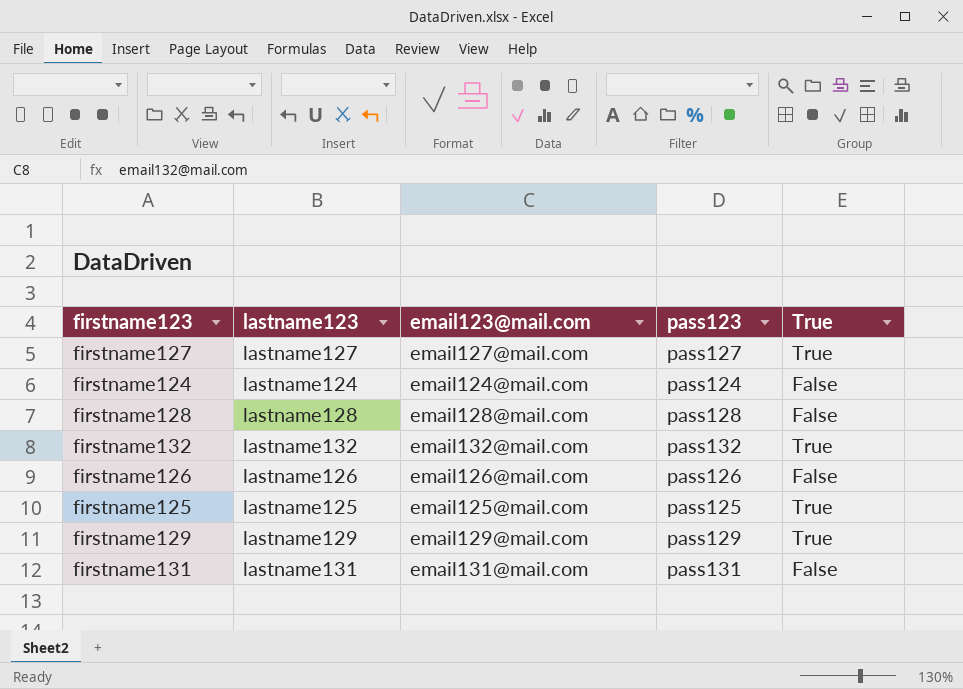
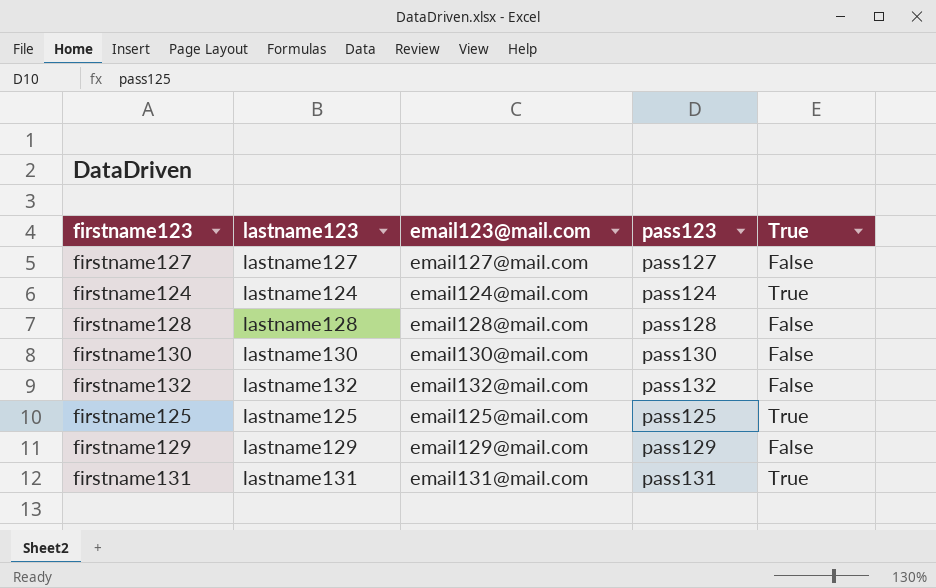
row firstname126: lastname126 | email126@mail.com | pass126 | False -> none
firstname127 | True: True -> False
firstname124 | True: False -> True
row firstname130: none -> lastname130 | email130@mail.com | pass130 | False
firstname132 | True: True -> False
firstname129 | True: True -> False
firstname131 | True: False -> True

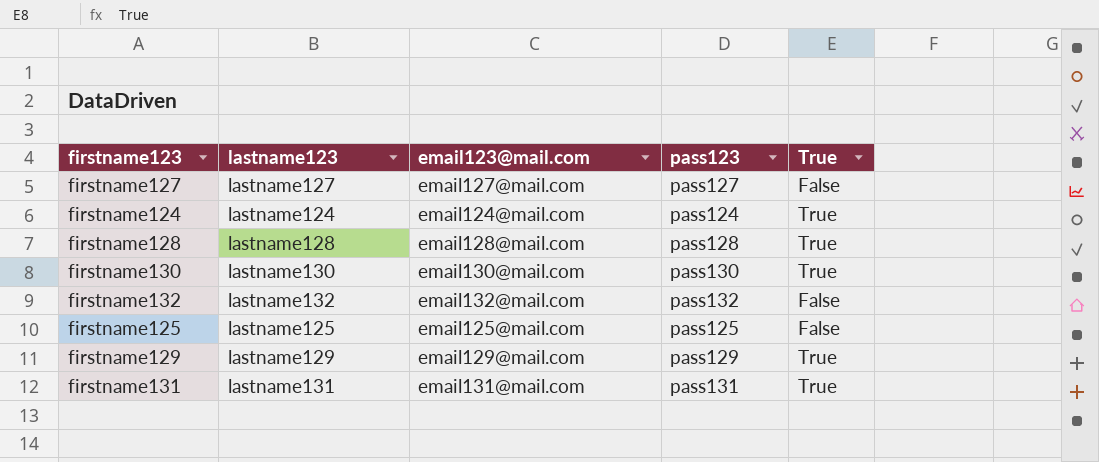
firstname128 | True: False -> True
firstname130 | True: False -> True
firstname125 | True: True -> False
firstname129 | True: False -> True

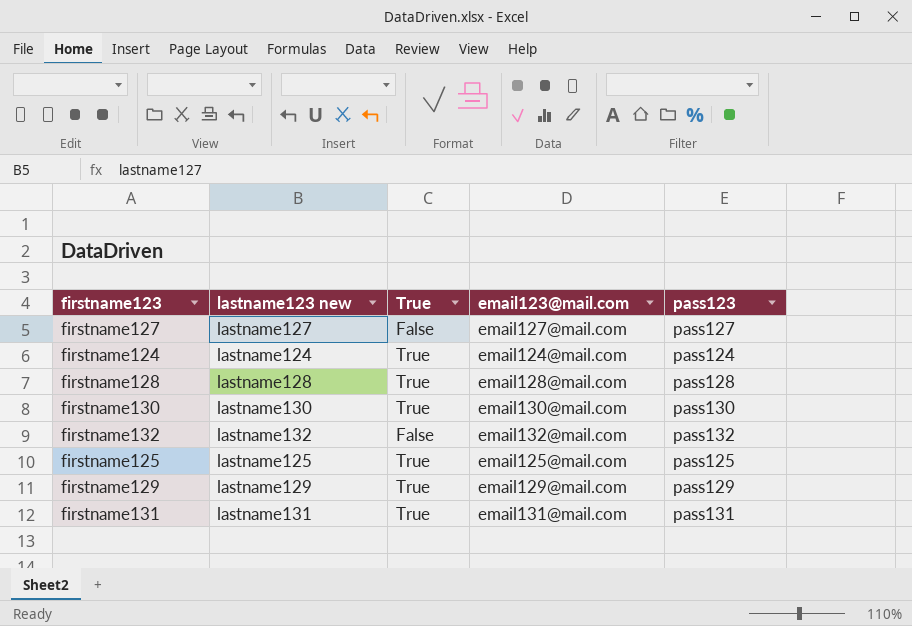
column name: lastname123 -> lastname123 new
column True | position: 5 -> 3
firstname125 | True: False -> True

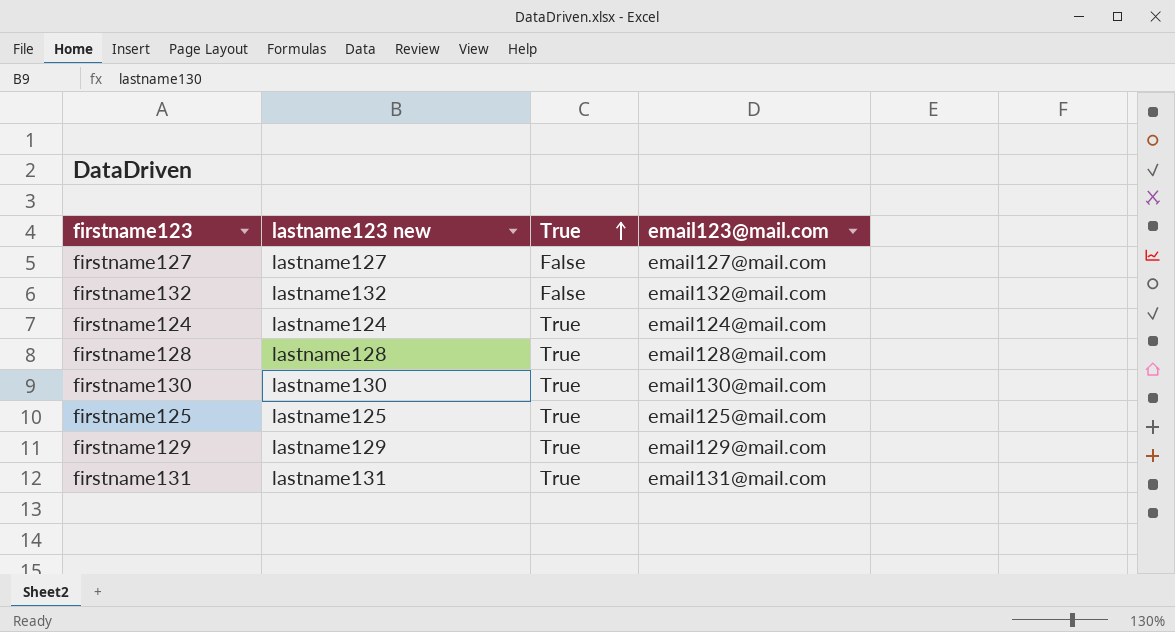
row order: none -> True ascending
column pass123 | position: 5 -> none

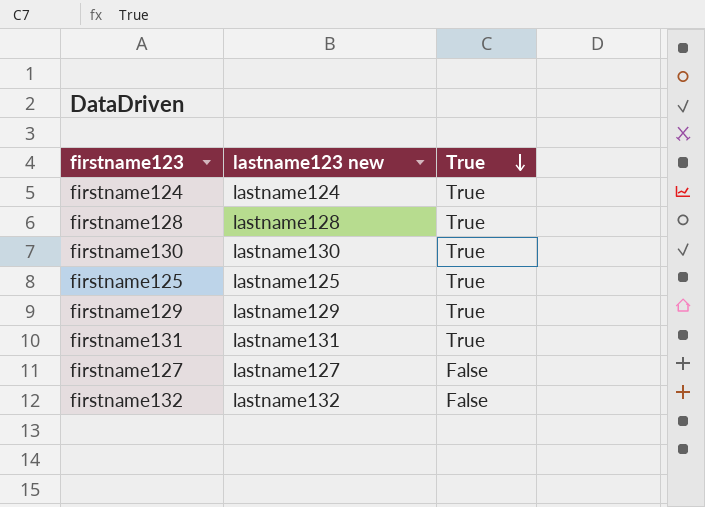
row order: True ascending -> True descending
column email123@mail.com | position: 4 -> none

